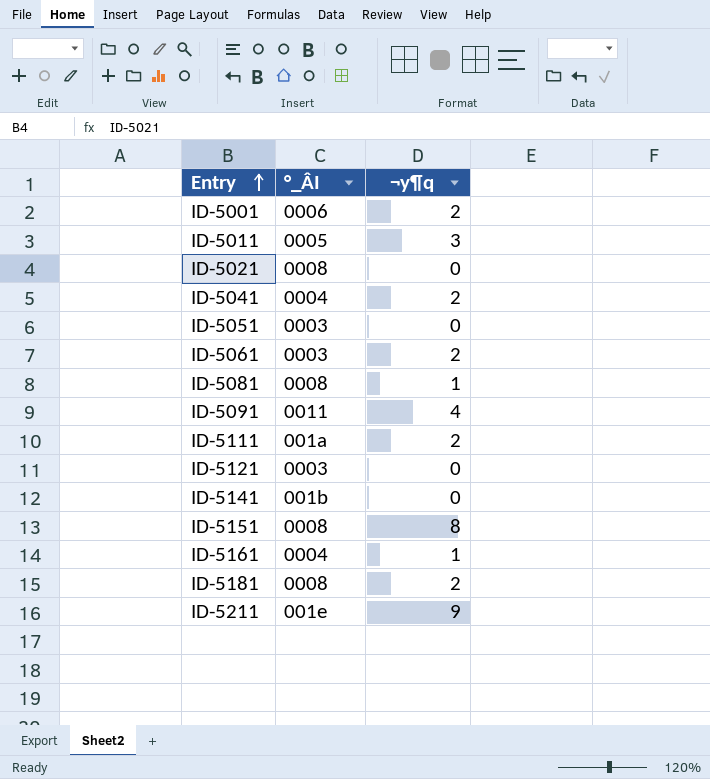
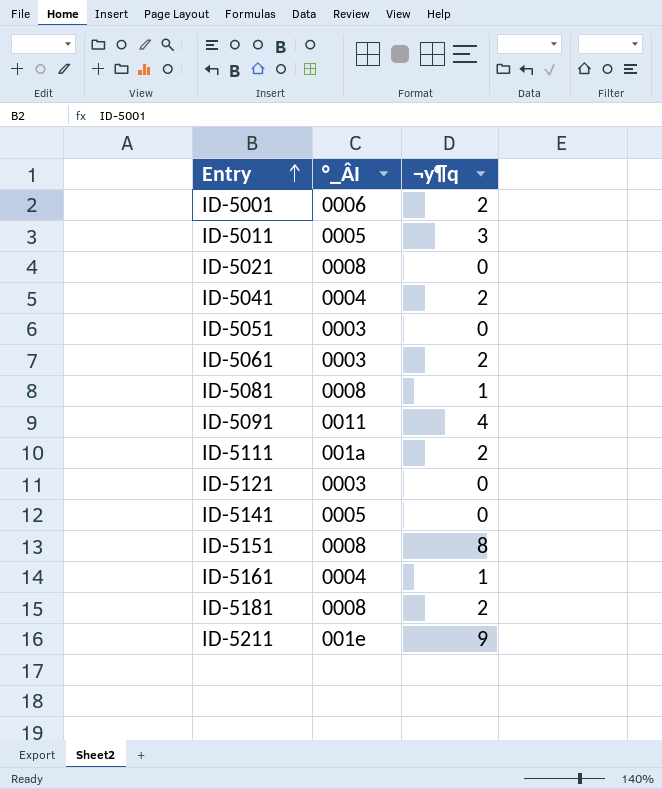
ID-5141 | °_ÂI: 001b -> 0005

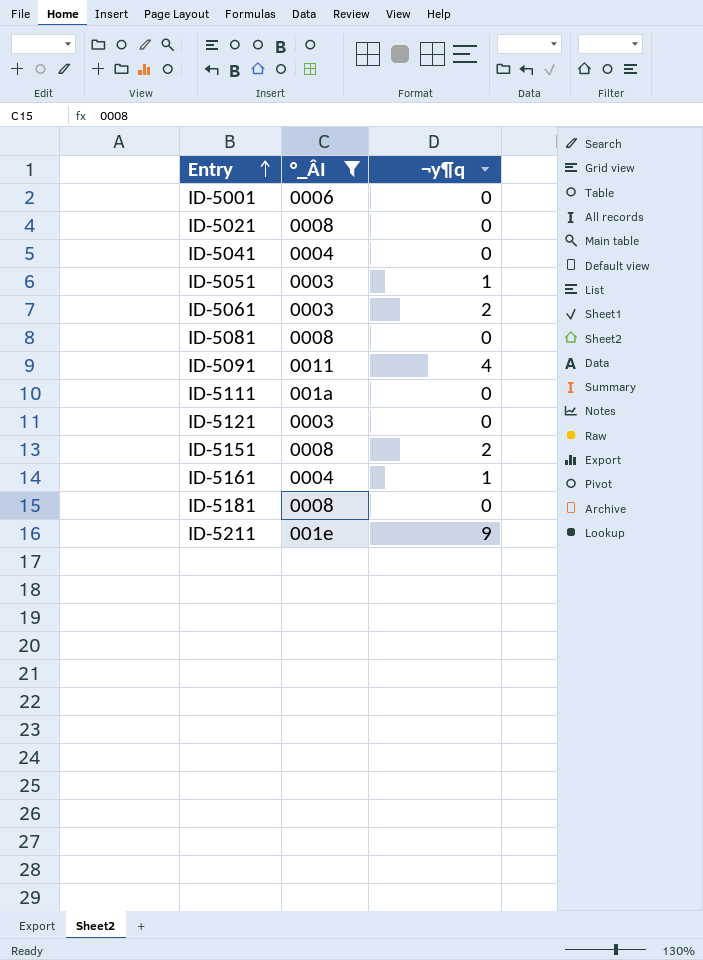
filter: none -> °_ÂI != 0005
ID-5001 | ¬y¶q: 2 -> 0
ID-5041 | ¬y¶q: 2 -> 0
ID-5051 | ¬y¶q: 0 -> 1
ID-5081 | ¬y¶q: 1 -> 0
ID-5111 | ¬y¶q: 2 -> 0
ID-5151 | ¬y¶q: 8 -> 2
ID-5181 | ¬y¶q: 2 -> 0

